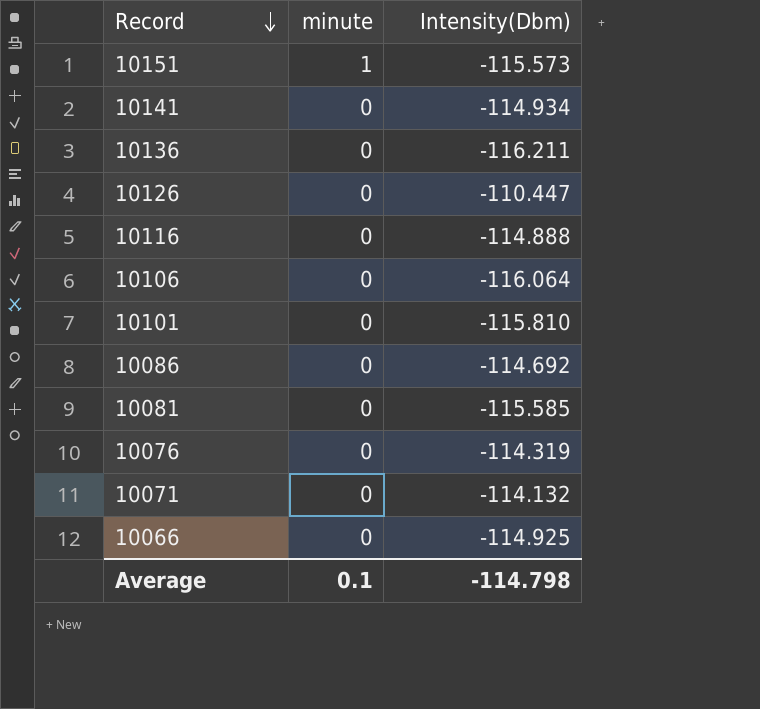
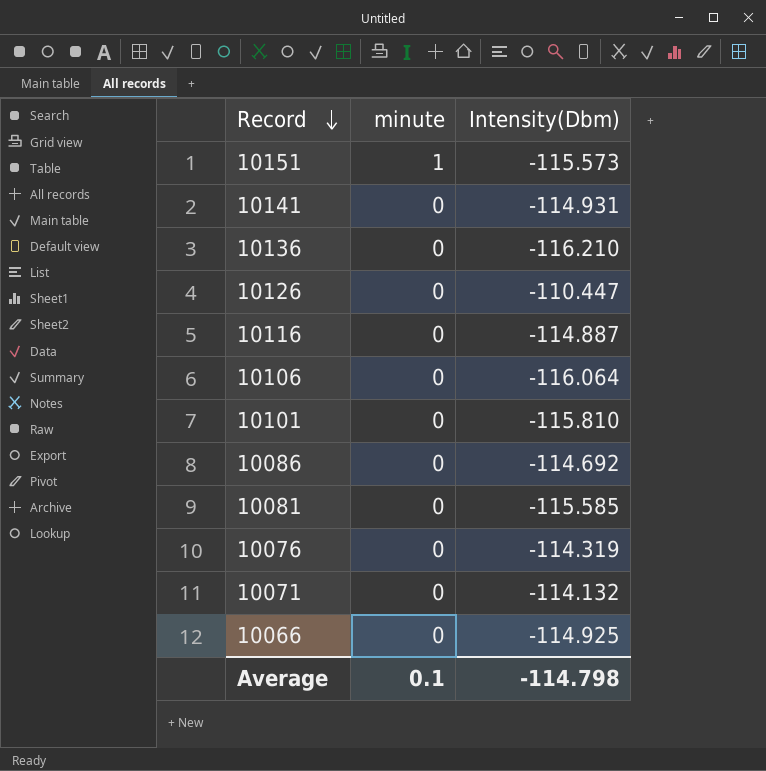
10141 | Intensity(Dbm): -114.934 -> -114.931
10136 | Intensity(Dbm): -116.211 -> -116.210
10116 | Intensity(Dbm): -114.888 -> -114.887

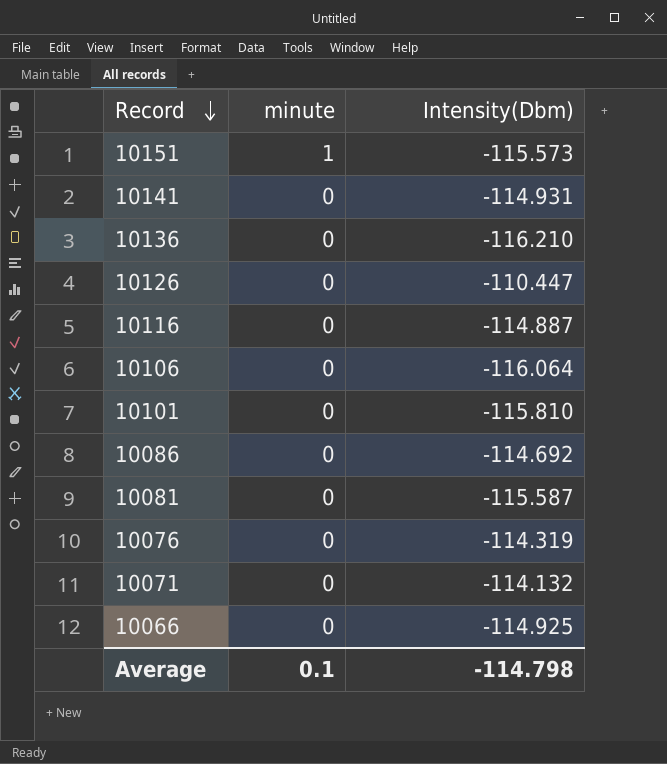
10081 | Intensity(Dbm): -115.585 -> -115.587

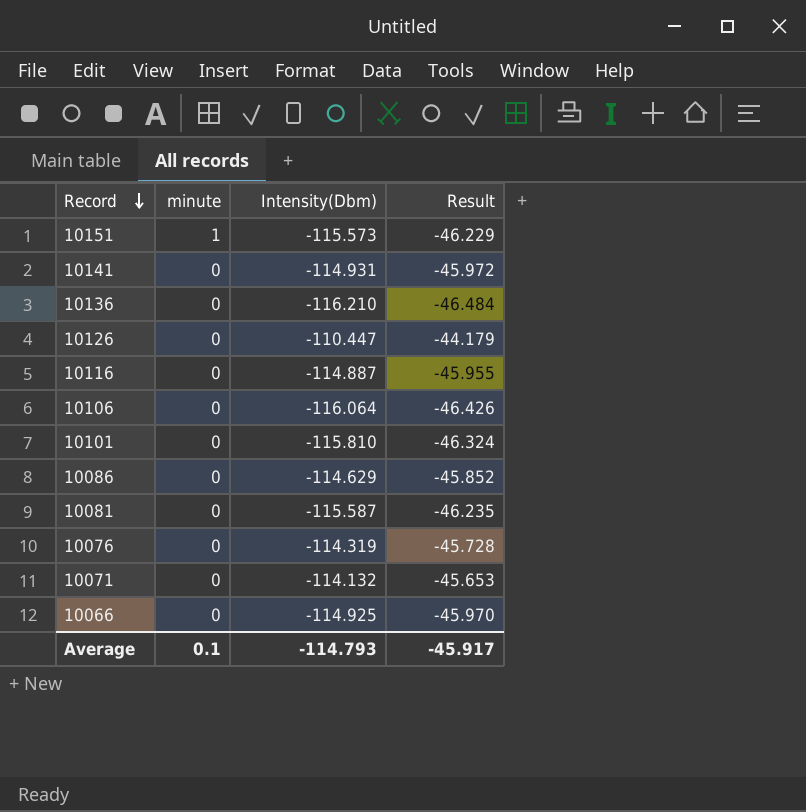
column Result | formula: none -> [Intensity(Dbm)] * 0.4
10086 | Intensity(Dbm): -114.692 -> -114.629
Average | Intensity(Dbm): -114.798 -> -114.793

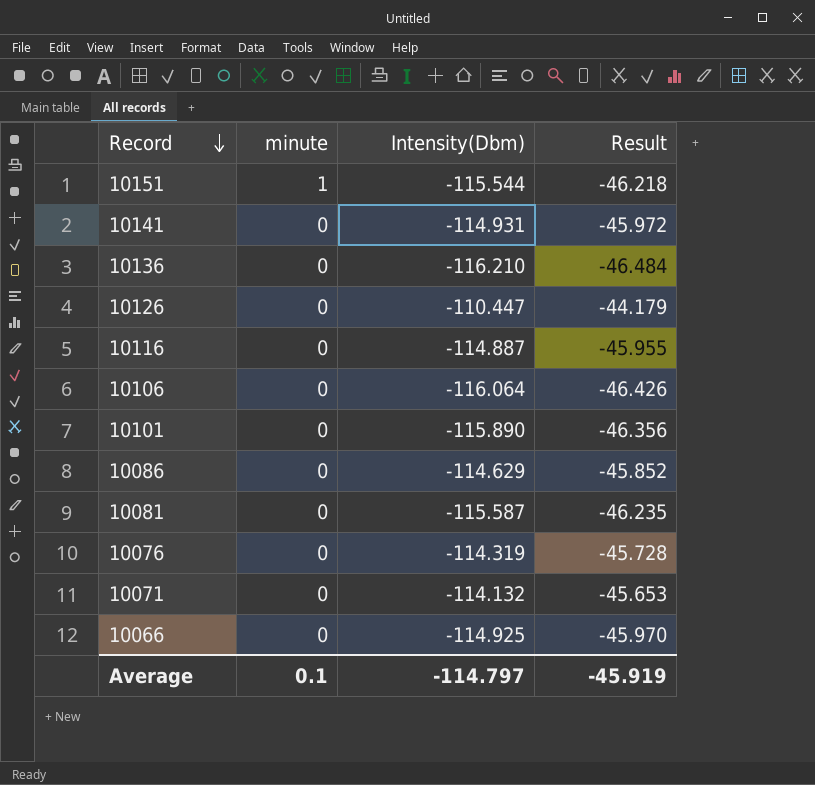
10151 | Intensity(Dbm): -115.573 -> -115.544
10151 | Result: -46.229 -> -46.218
10101 | Intensity(Dbm): -115.810 -> -115.890
10101 | Result: -46.324 -> -46.356
Average | Intensity(Dbm): -114.793 -> -114.797
Average | Result: -45.917 -> -45.919

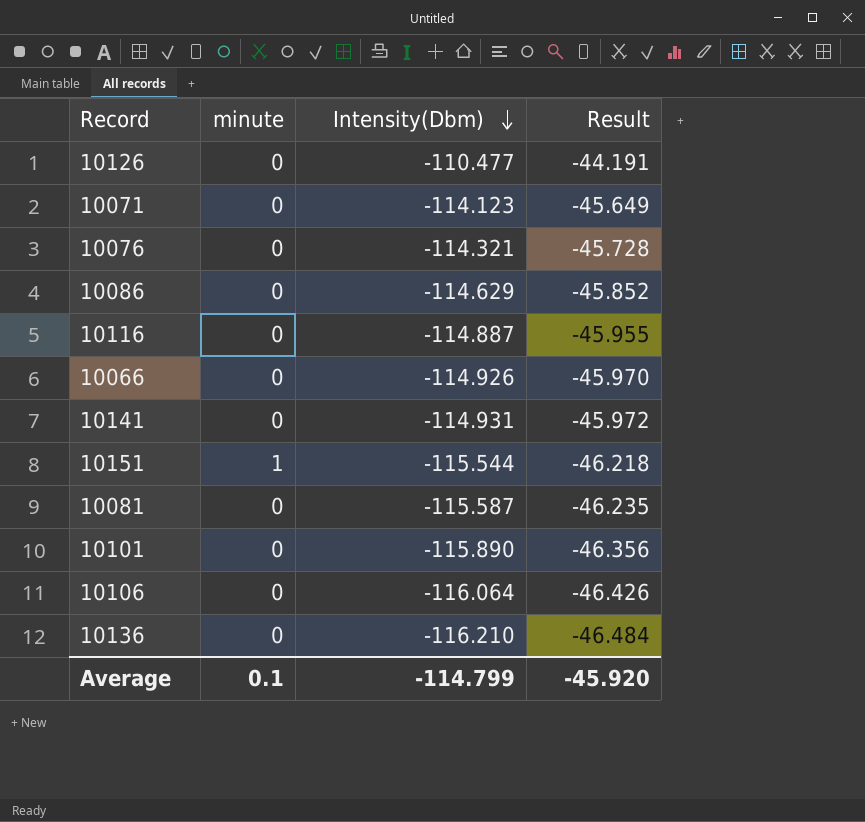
row order: Record descending -> Intensity(Dbm) descending
10126 | Intensity(Dbm): -110.447 -> -110.477
10126 | Result: -44.179 -> -44.191
10071 | Intensity(Dbm): -114.132 -> -114.123
10071 | Result: -45.653 -> -45.649
10076 | Intensity(Dbm): -114.319 -> -114.321
10066 | Intensity(Dbm): -114.925 -> -114.926
Average | Intensity(Dbm): -114.797 -> -114.799
Average | Result: -45.919 -> -45.920

